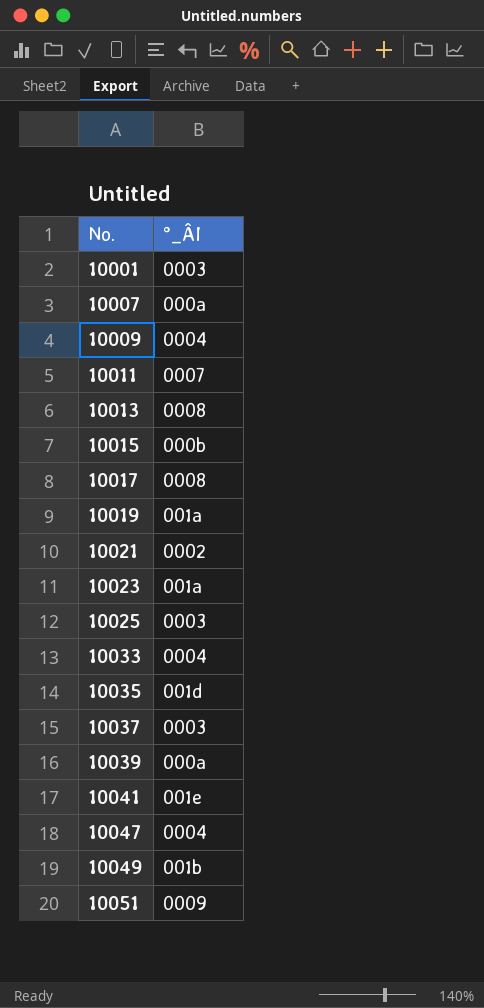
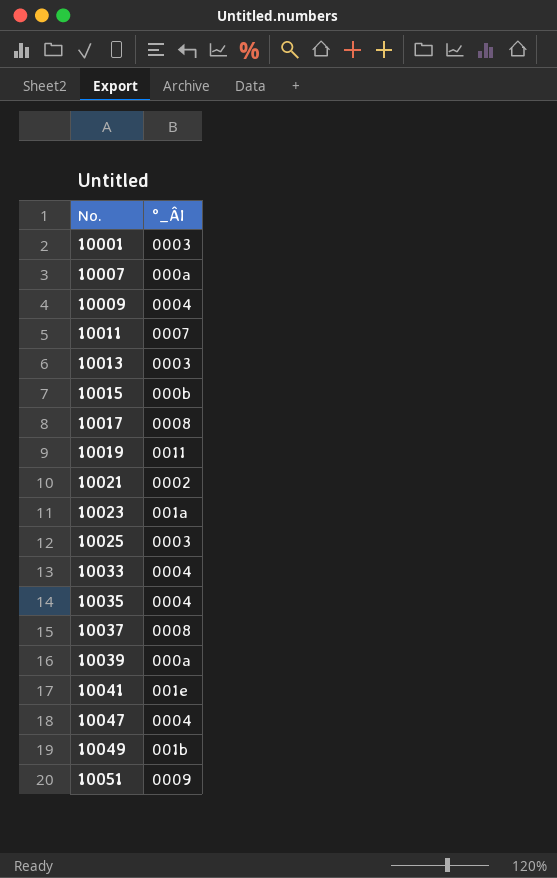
10013 | °_ÂI: 0008 -> 0003
10019 | °_ÂI: 001a -> 0011
10035 | °_ÂI: 001d -> 0004
10037 | °_ÂI: 0003 -> 0008

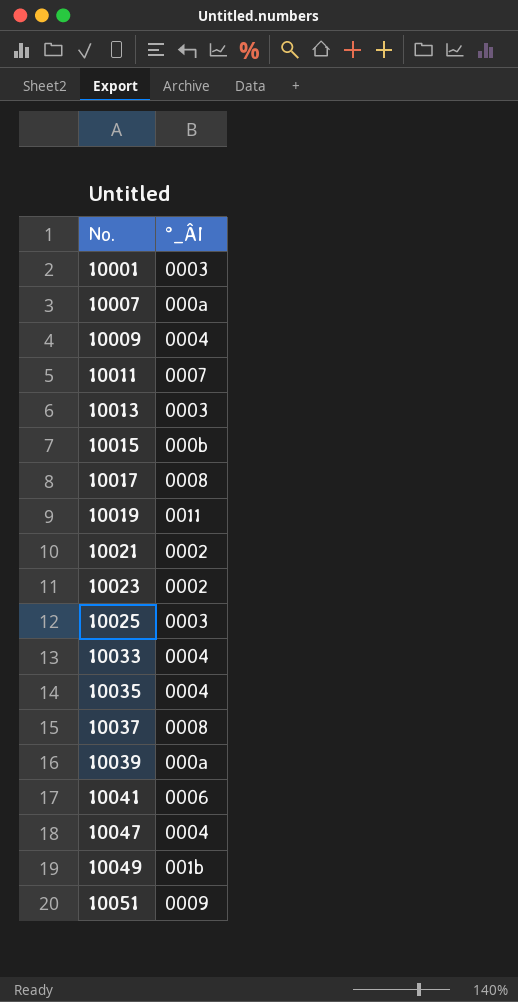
10023 | °_ÂI: 001a -> 0002
10041 | °_ÂI: 001e -> 0006

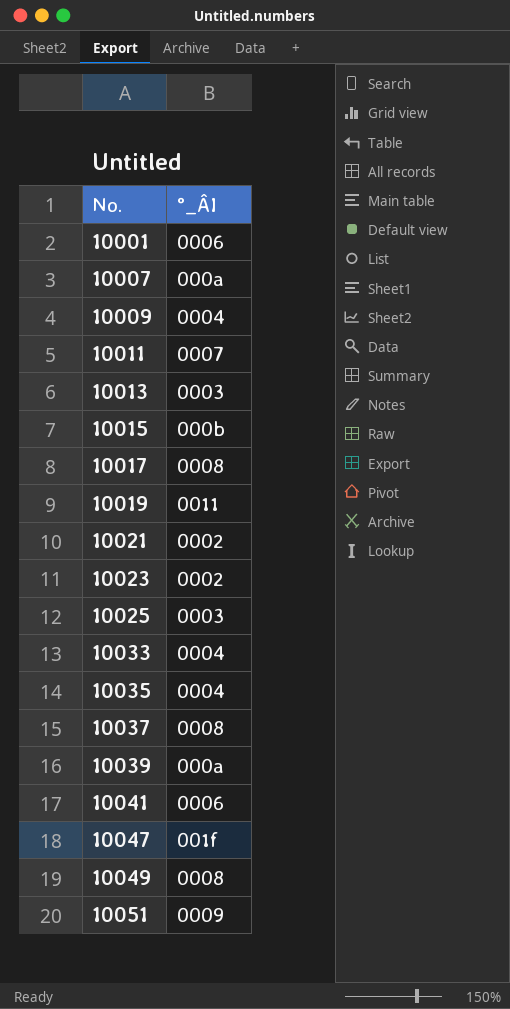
10001 | °_ÂI: 0003 -> 0006
10047 | °_ÂI: 0004 -> 001f
10049 | °_ÂI: 001b -> 0008

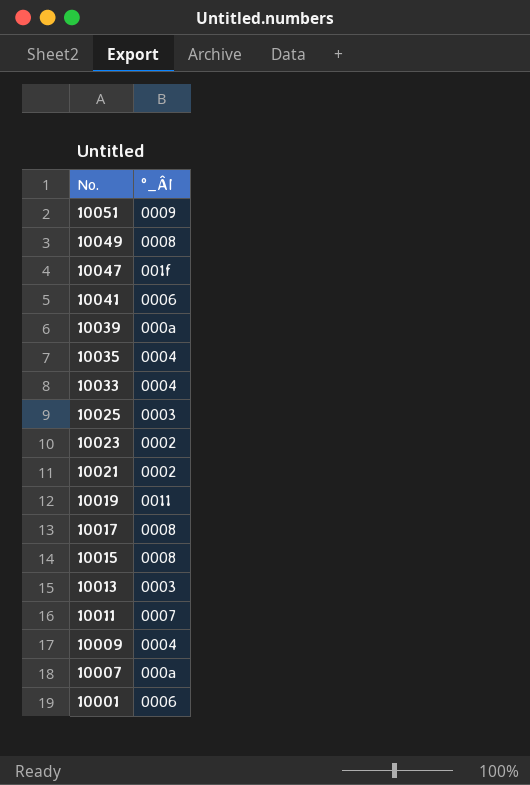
row order: No. ascending -> No. descending
row 10037: 0008 -> none
10015 | °_ÂI: 000b -> 0008

